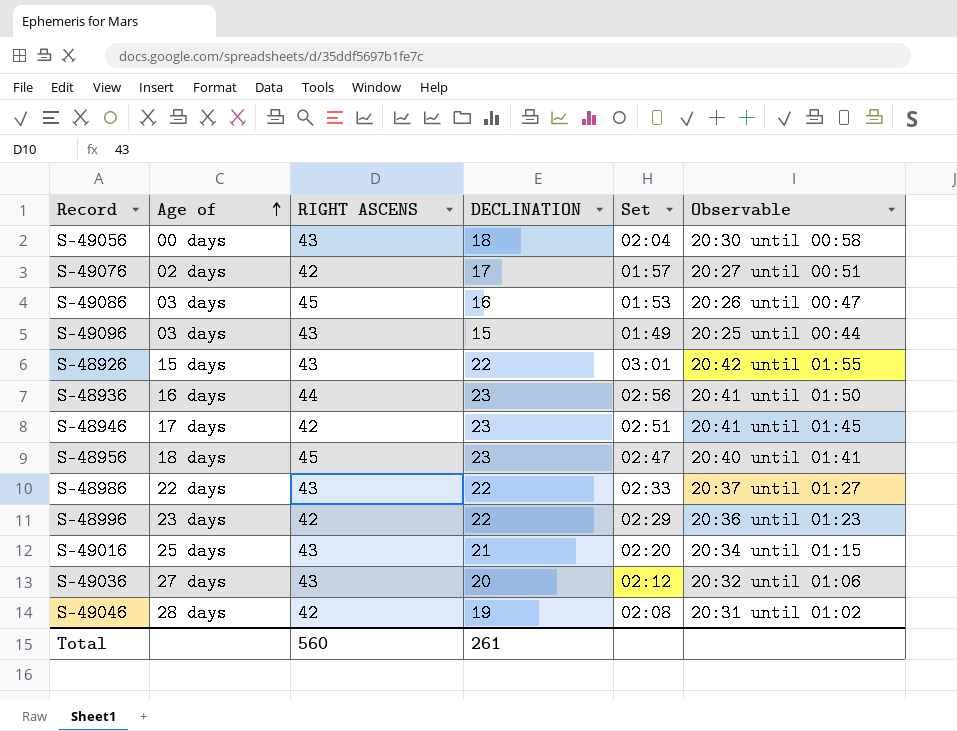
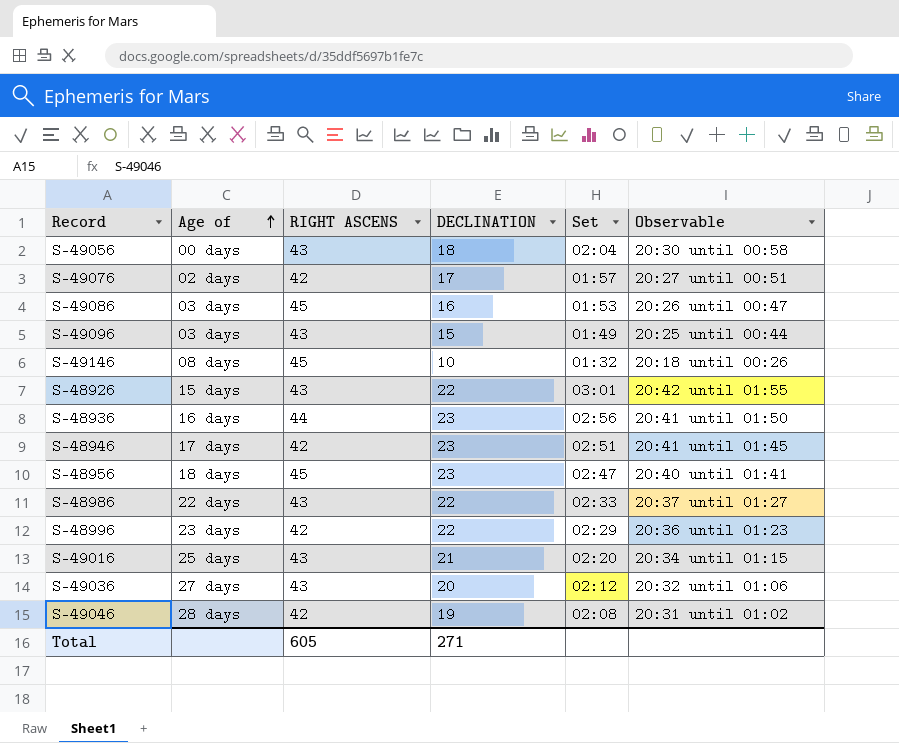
row S-49146: none -> 08 days | 45 | 10 | 01:32 | 20:18 until 00:26
Total | RIGHT ASCENS: 560 -> 605
Total | DECLINATION: 261 -> 271

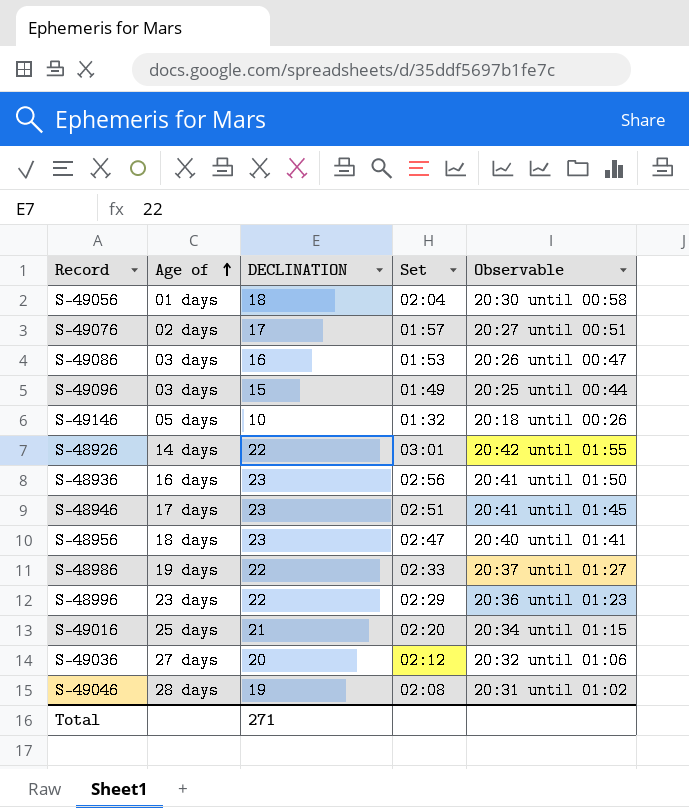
column RIGHT ASCENS | position: 3 -> none
S-49056 | Age of: 00 days -> 01 days
S-49146 | Age of: 08 days -> 05 days
S-48926 | Age of: 15 days -> 14 days
S-48986 | Age of: 22 days -> 19 days

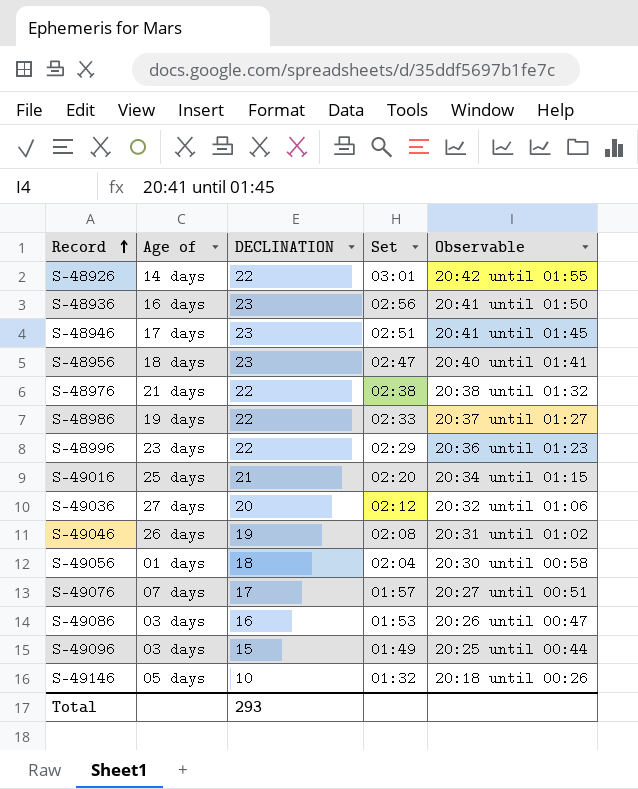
row order: Age of ascending -> Record ascending
row S-48976: none -> 21 days | 22 | 02:38 | 20:38 until 01:32
S-49046 | Age of: 28 days -> 26 days
S-49076 | Age of: 02 days -> 07 days
Total | DECLINATION: 271 -> 293

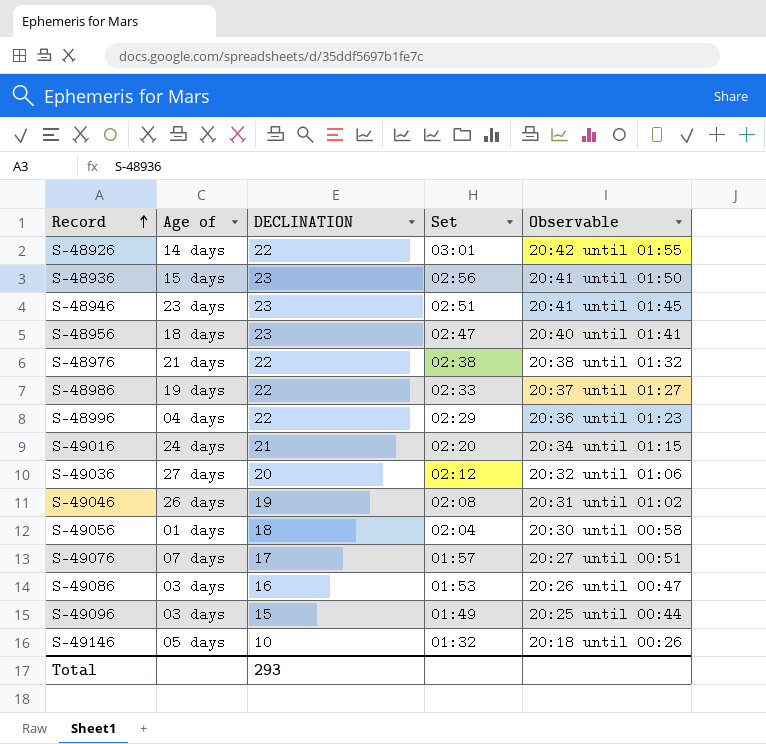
S-48936 | Age of: 16 days -> 15 days
S-48946 | Age of: 17 days -> 23 days
S-48996 | Age of: 23 days -> 04 days
S-49016 | Age of: 25 days -> 24 days

